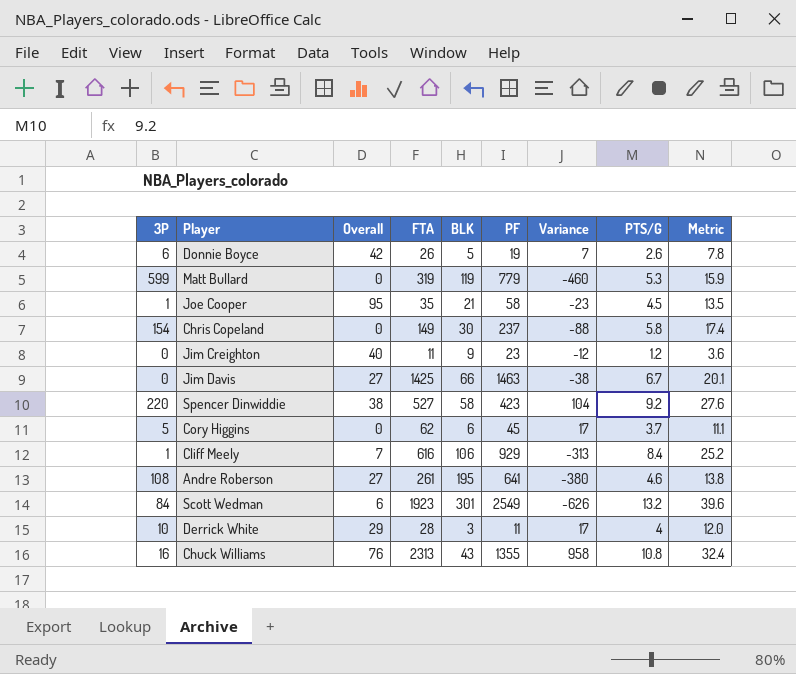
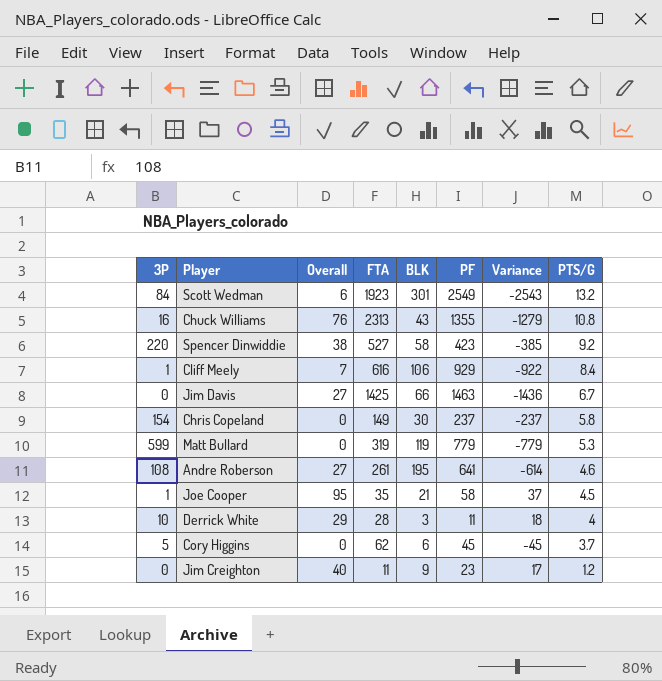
row order: none -> PTS/G descending
column Metric | formula: [PTS/G] * 3 -> none
column Variance | formula: [FTA] - [PF] -> [Overall] - [PF]
row Donnie Boyce: 6 | 42 | 26 | 5 | 19 | 7 | 2.6 | 7.8 -> none

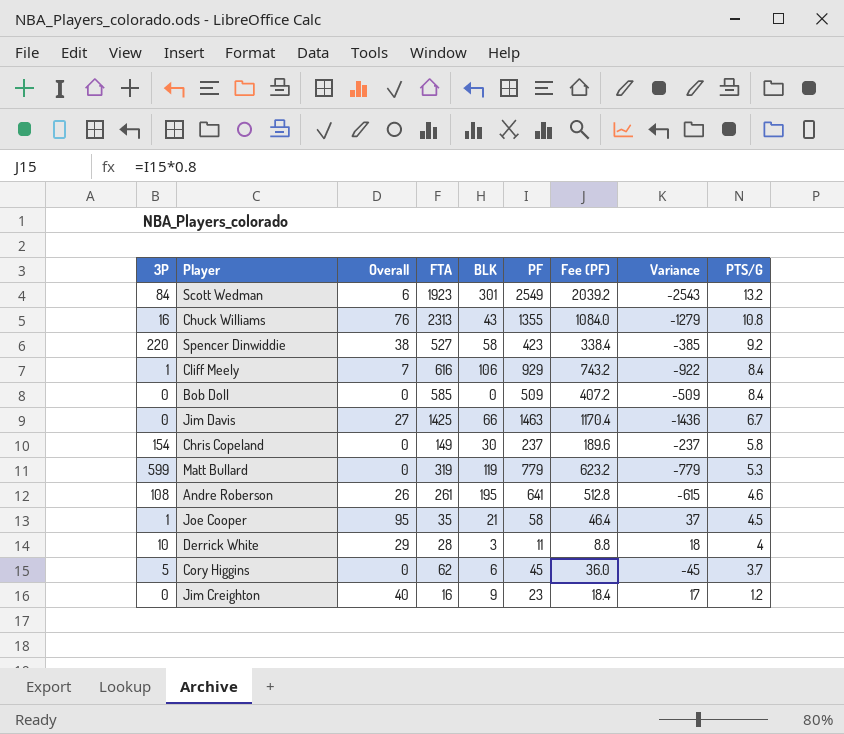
column Fee (PF) | formula: none -> [PF] * 0.8
row Bob Doll: none -> 0 | 0 | 585 | 0 | 509 | 407.2 | -509 | 8.4
Andre Roberson | Overall: 27 -> 26
Andre Roberson | Variance: -614 -> -615
Jim Creighton | FTA: 11 -> 16

